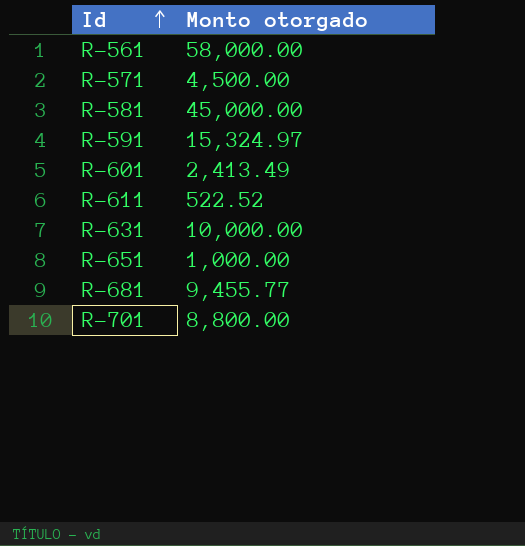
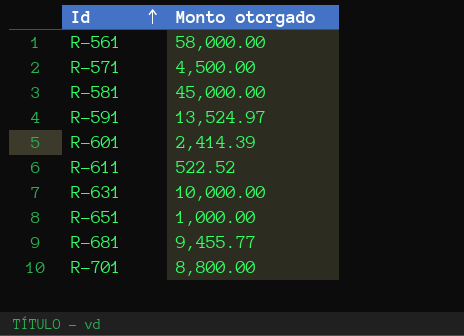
R-591 | Monto otorgado: 15,324.97 -> 13,524.97
R-601 | Monto otorgado: 2,413.49 -> 2,414.39

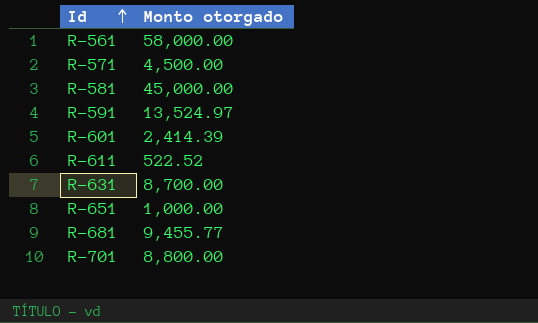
R-631 | Monto otorgado: 10,000.00 -> 8,700.00

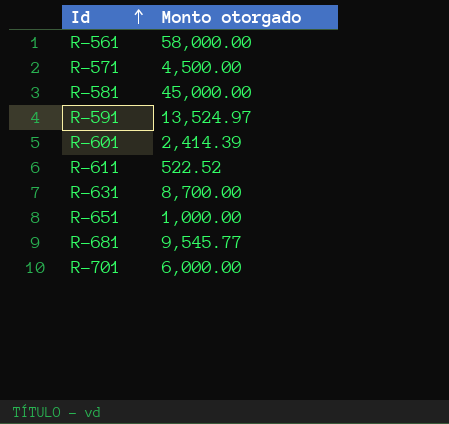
R-681 | Monto otorgado: 9,455.77 -> 9,545.77
R-701 | Monto otorgado: 8,800.00 -> 6,000.00

